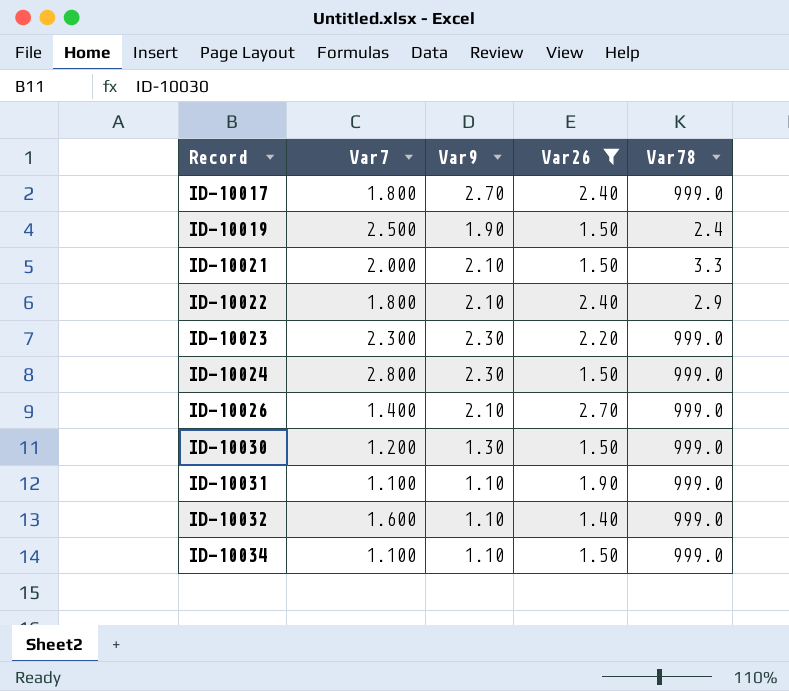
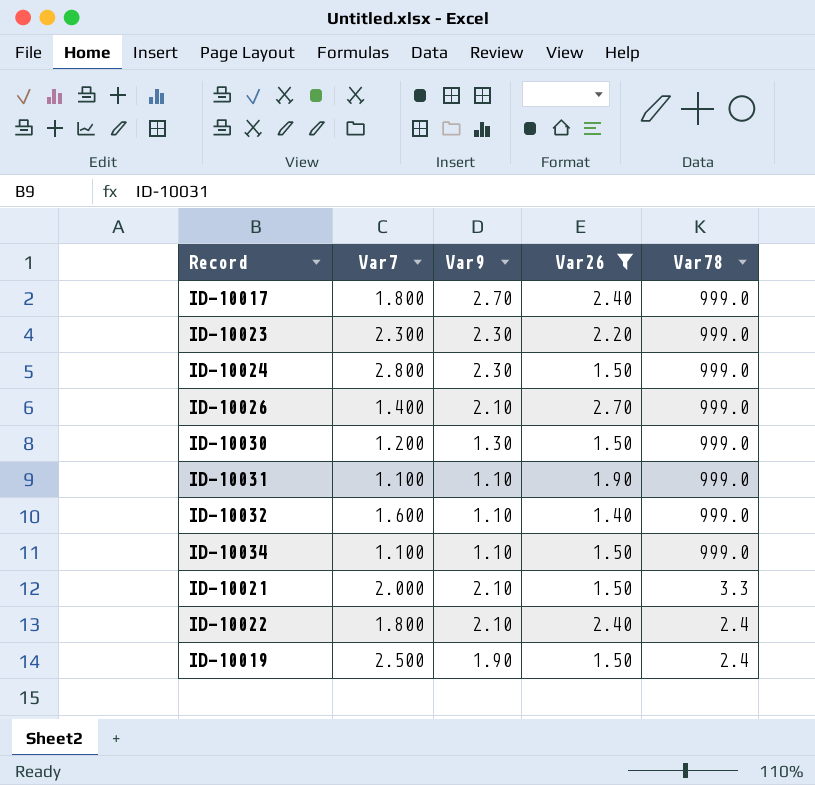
row order: Record ascending -> Var78 descending
ID-10022 | Var78: 2.9 -> 2.4

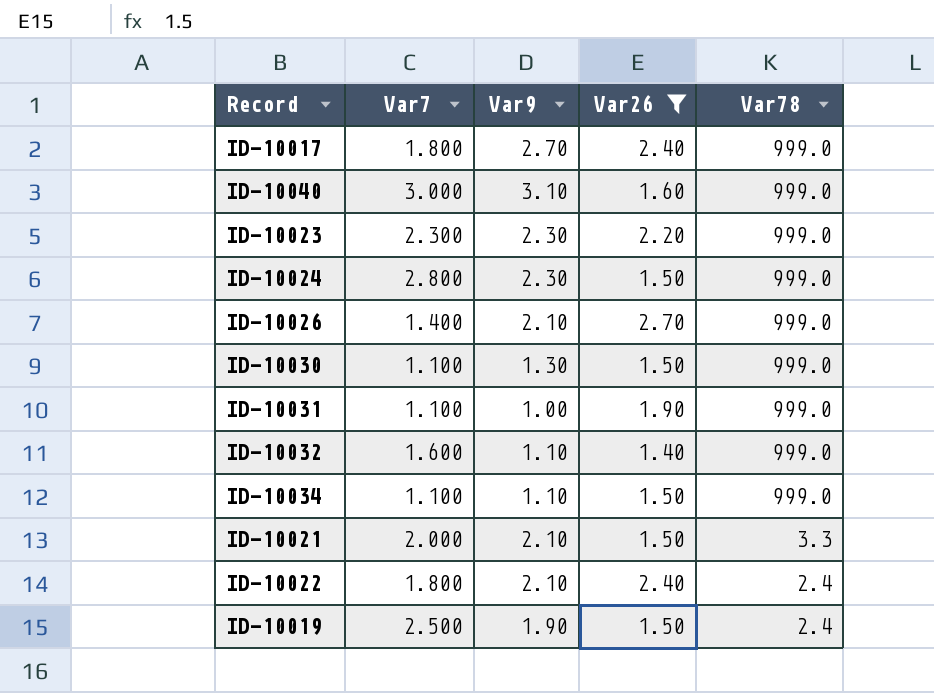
row ID-10040: none -> 3.000 | 3.10 | 1.60 | 999.0
ID-10030 | Var7: 1.200 -> 1.100
ID-10031 | Var9: 1.10 -> 1.00

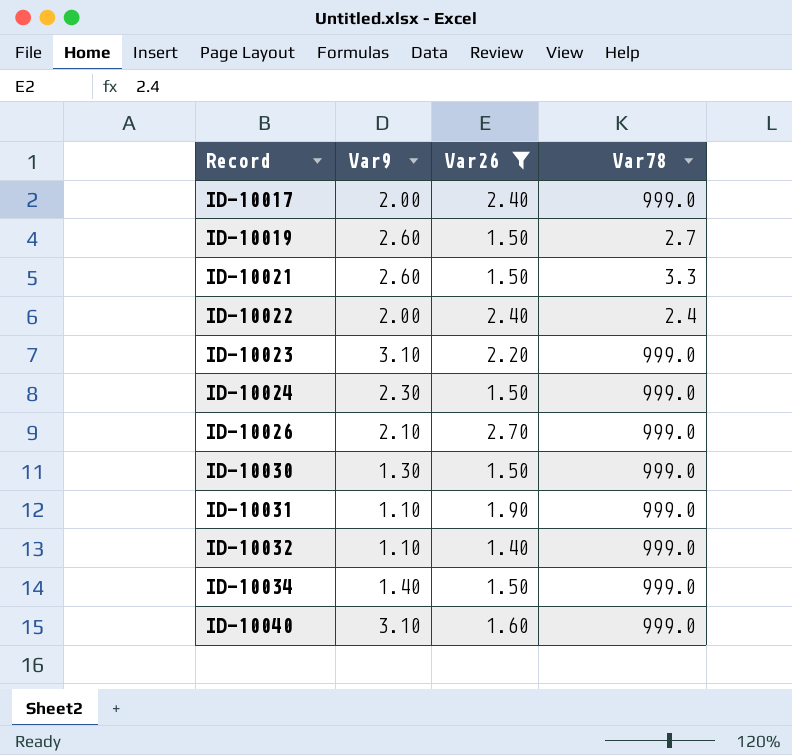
row order: Var78 descending -> Record ascending
column Var7 | position: 2 -> none
ID-10017 | Var9: 2.70 -> 2.00
ID-10019 | Var9: 1.90 -> 2.60
ID-10019 | Var78: 2.4 -> 2.7
ID-10021 | Var9: 2.10 -> 2.60
ID-10022 | Var9: 2.10 -> 2.00
ID-10023 | Var9: 2.30 -> 3.10
ID-10031 | Var9: 1.00 -> 1.10
ID-10034 | Var9: 1.10 -> 1.40

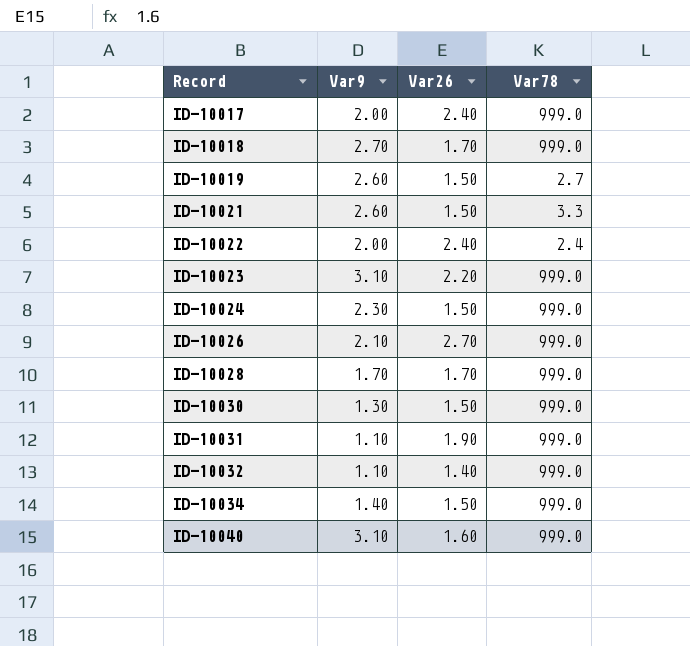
filter: Var26 != 1.70 -> none

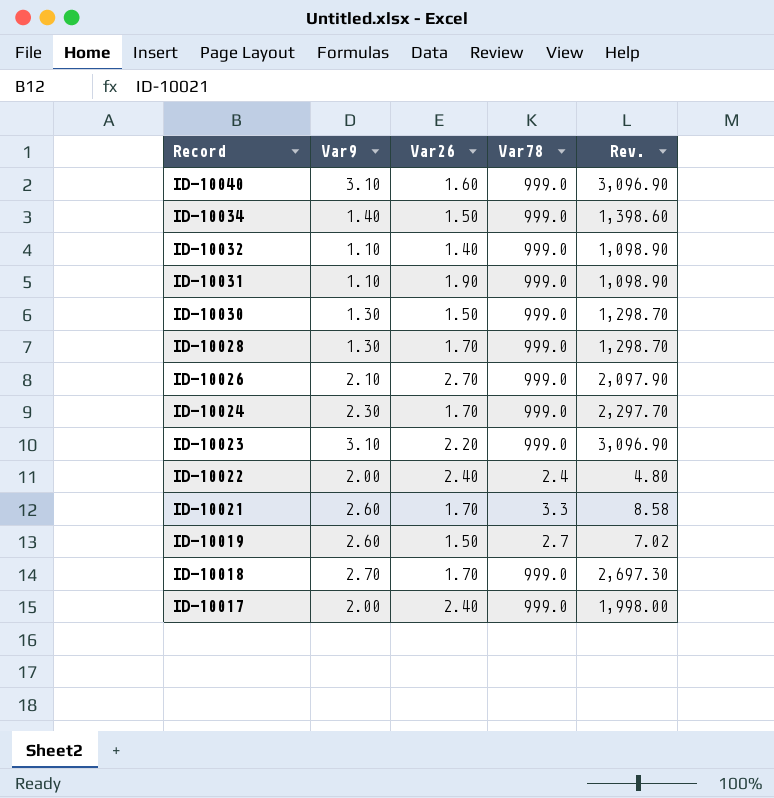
row order: Record ascending -> Record descending
column Rev. | formula: none -> [Var9] * [Var78]
ID-10028 | Var9: 1.70 -> 1.30
ID-10024 | Var26: 1.50 -> 1.70
ID-10021 | Var26: 1.50 -> 1.70

